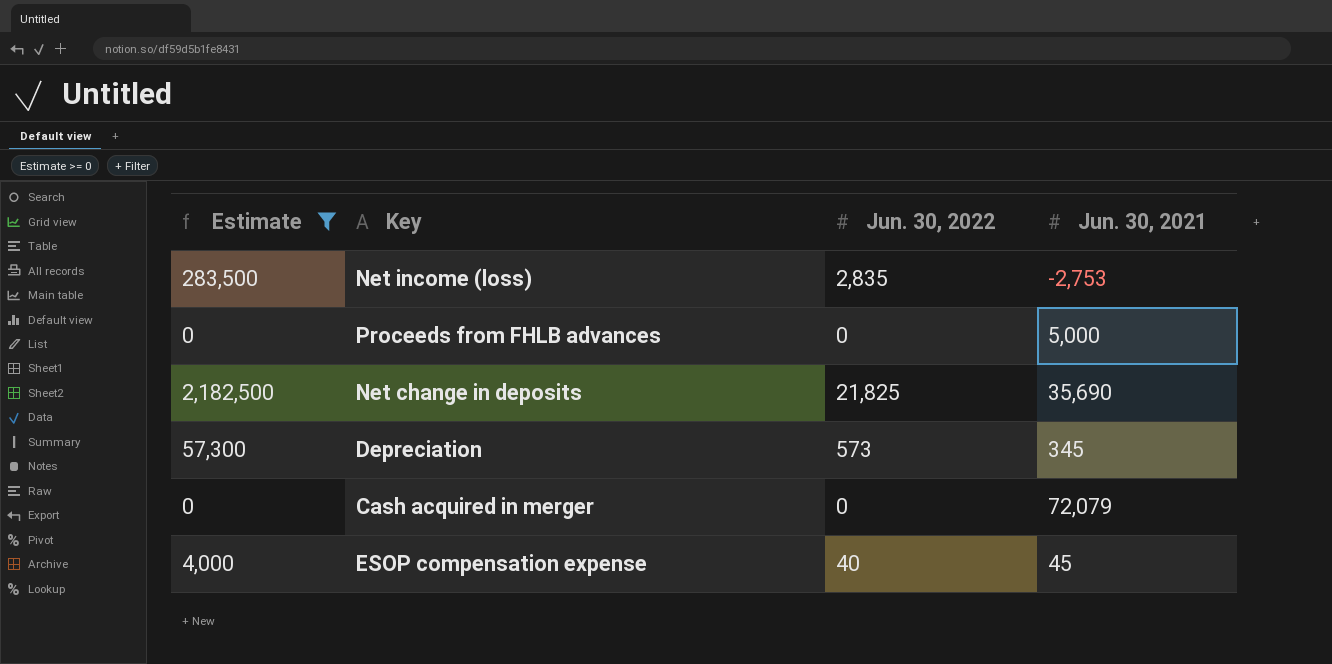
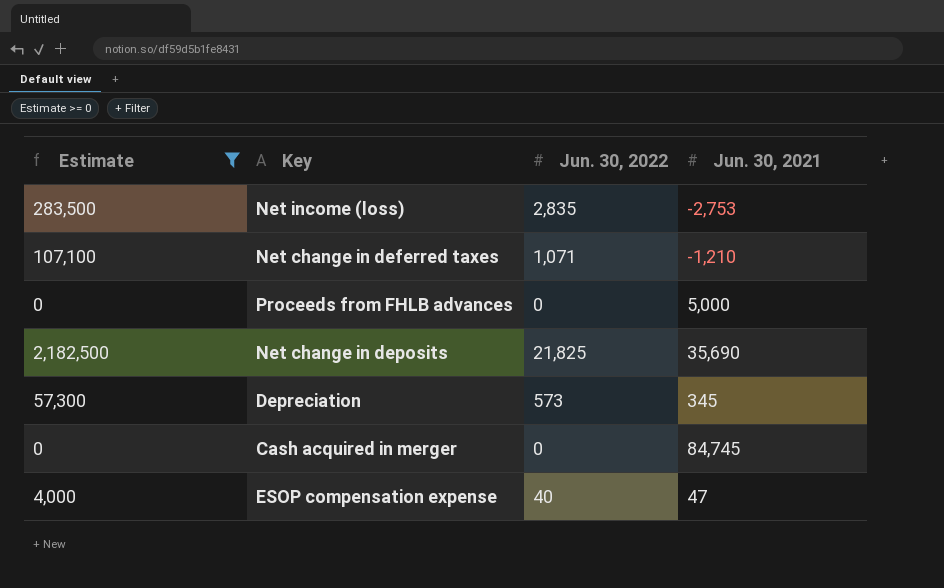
row Net change in deferred taxes: none -> 107,100 | 1,071 | -1,210
Cash acquired in merger | Jun. 30, 2021: 72,079 -> 84,745
ESOP compensation expense | Jun. 30, 2021: 45 -> 47

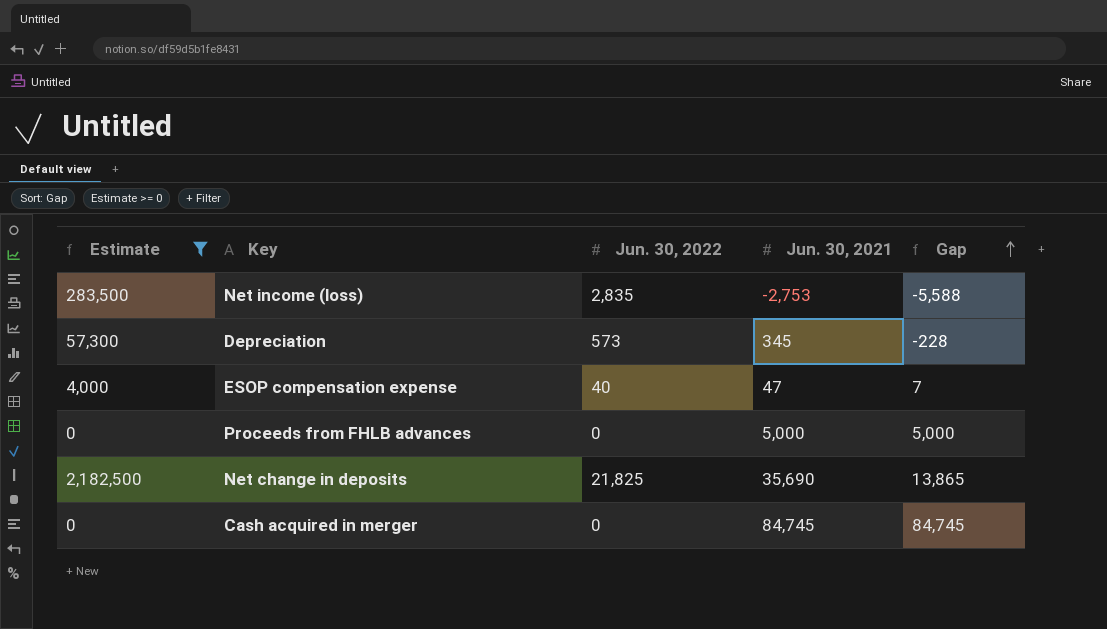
row order: none -> Gap ascending
column Gap | formula: none -> [Jun. 30, 2021] - [Jun. 30, 2022]
row Net change in deferred taxes: 107,100 | 1,071 | -1,210 -> none

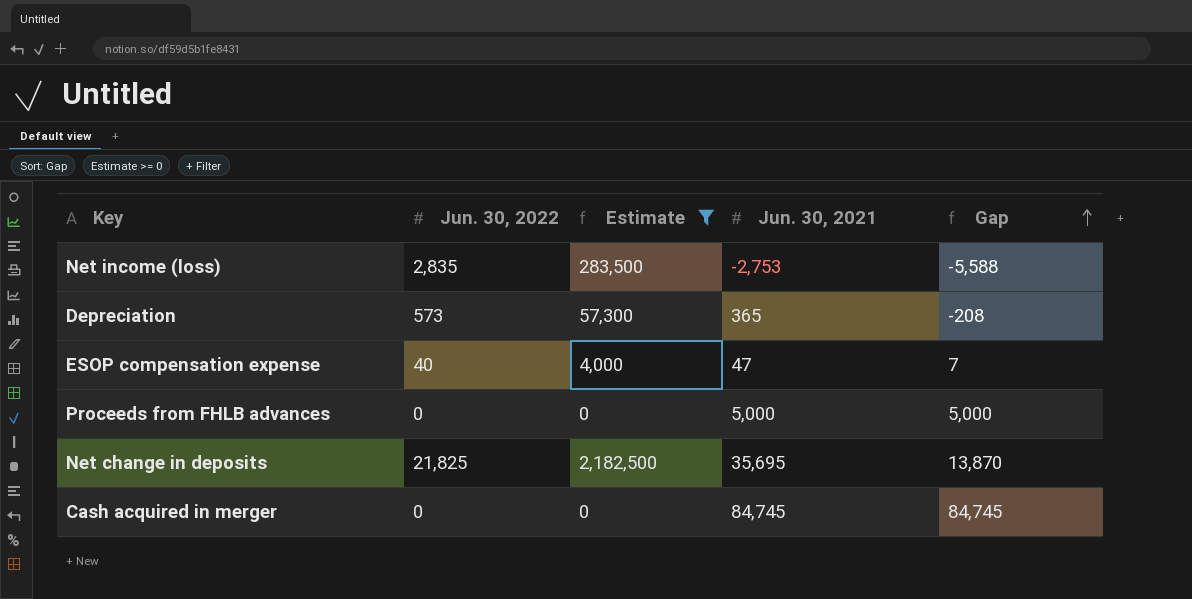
column Estimate | position: 1 -> 3
Depreciation | Jun. 30, 2021: 345 -> 365
Depreciation | Gap: -228 -> -208
Net change in deposits | Jun. 30, 2021: 35,690 -> 35,695
Net change in deposits | Gap: 13,865 -> 13,870

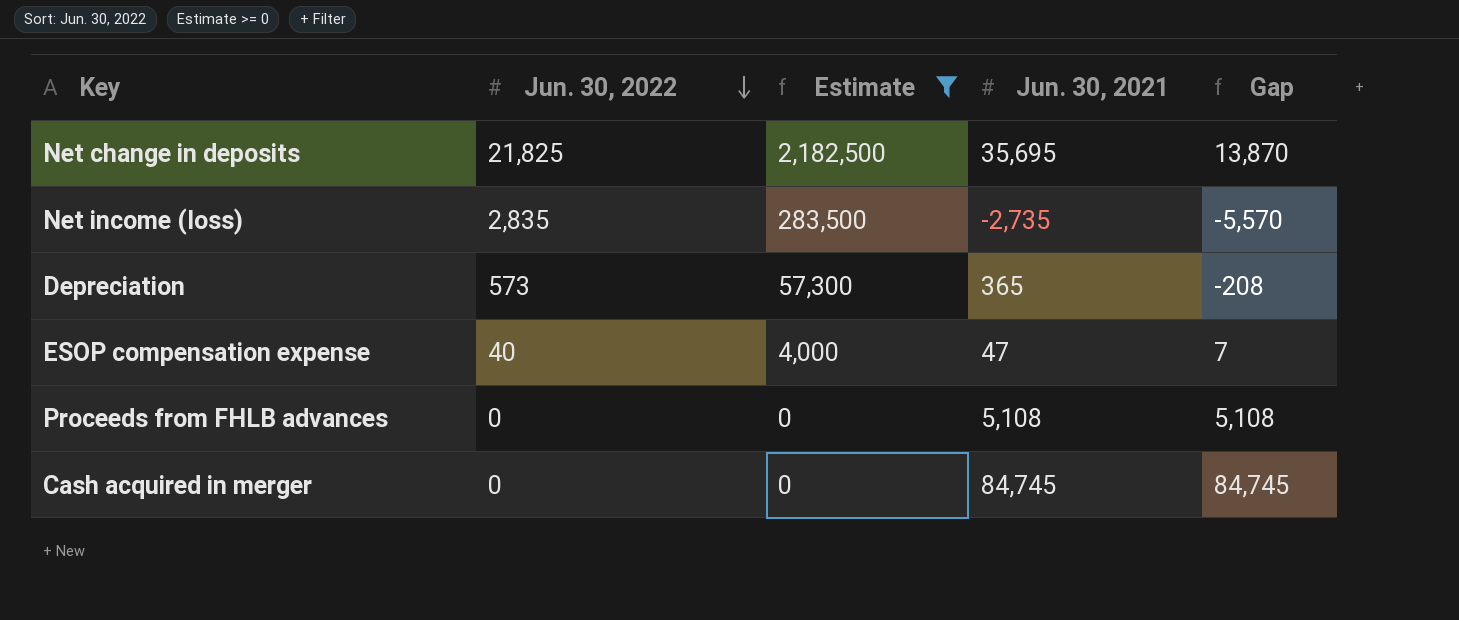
row order: Gap ascending -> Jun. 30, 2022 descending
Net income (loss) | Jun. 30, 2021: -2,753 -> -2,735
Net income (loss) | Gap: -5,588 -> -5,570
Proceeds from FHLB advances | Jun. 30, 2021: 5,000 -> 5,108
Proceeds from FHLB advances | Gap: 5,000 -> 5,108

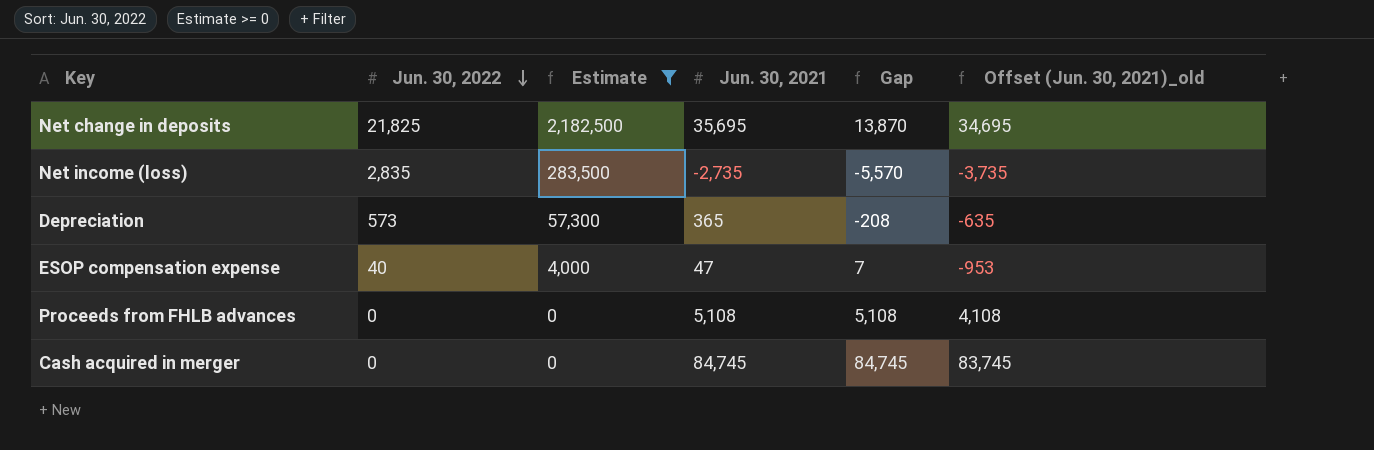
column Offset (Jun. 30, 2021)_old | formula: none -> [Jun. 30, 2021] - 1000

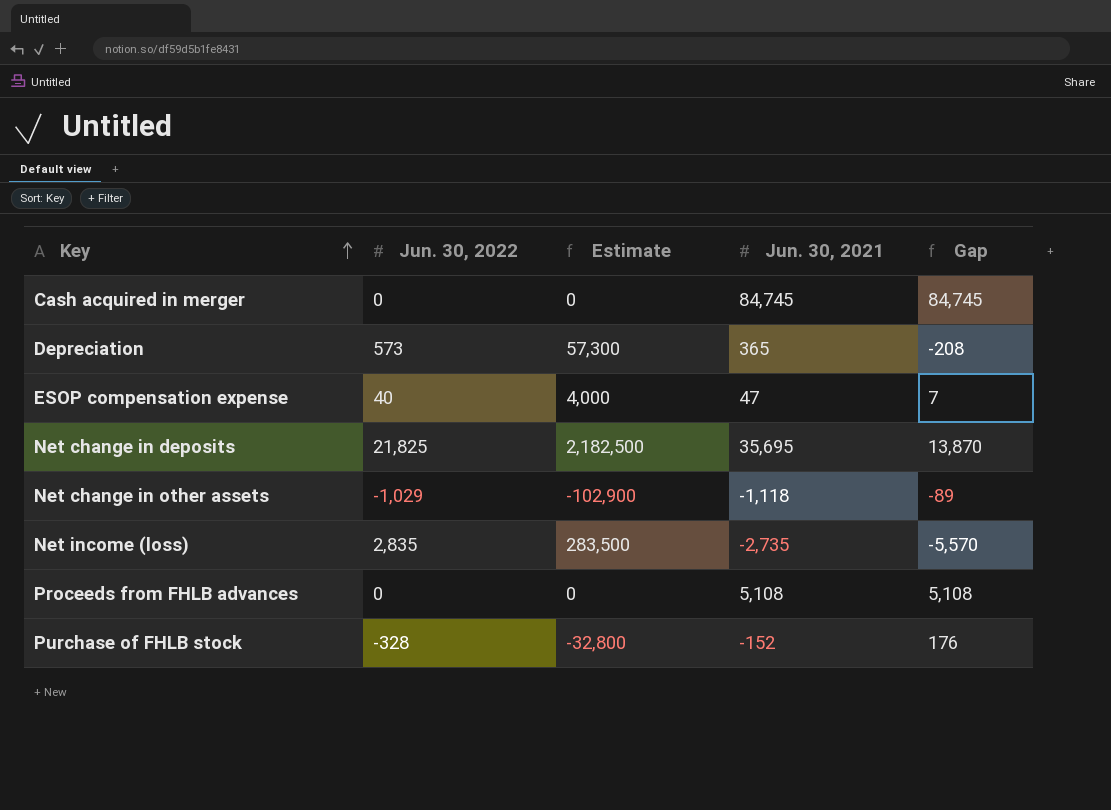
filter: Estimate >= 0 -> none
row order: Jun. 30, 2022 descending -> Key ascending
column Offset (Jun. 30, 2021)_old | formula: [Jun. 30, 2021] - 1000 -> none

